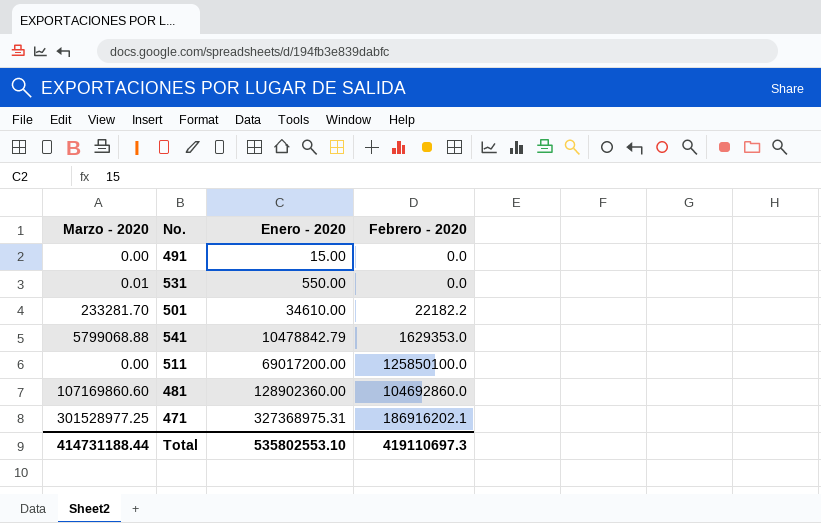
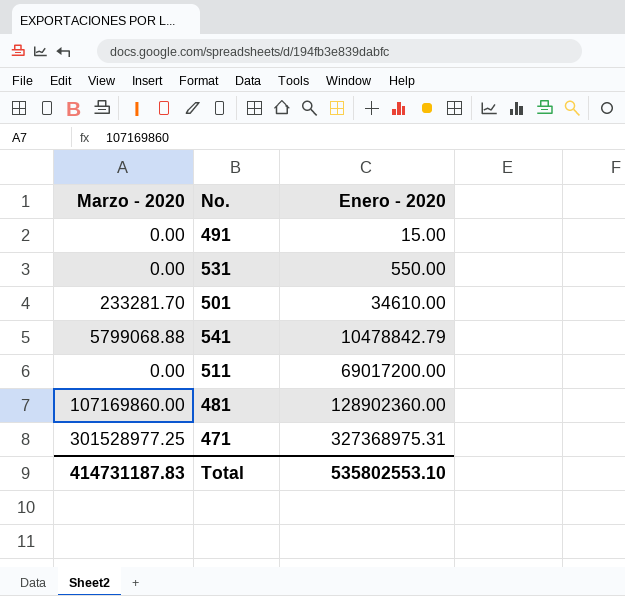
column Febrero - 2020 | position: 4 -> none
531 | Marzo - 2020: 0.01 -> 0.00
481 | Marzo - 2020: 107169860.60 -> 107169860.00
Total | Marzo - 2020: 414731188.44 -> 414731187.83

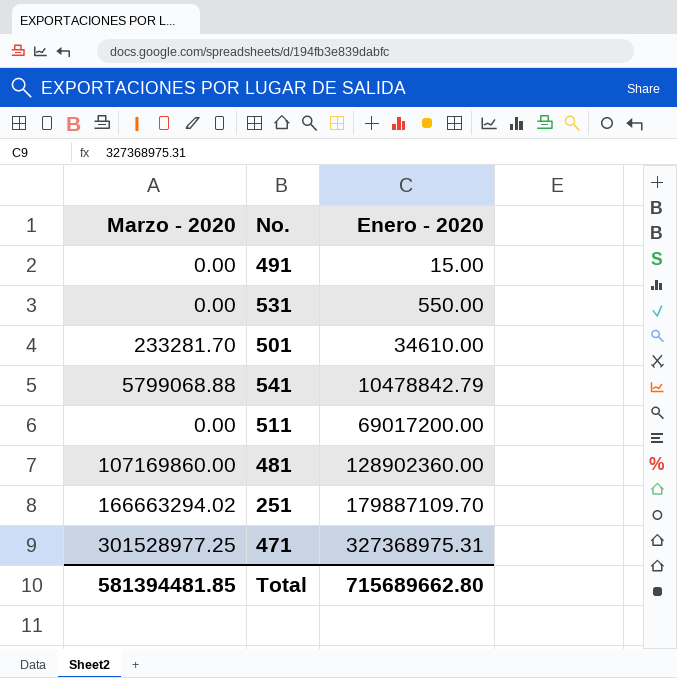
row 251: none -> 166663294.02 | 179887109.70
Total | Marzo - 2020: 414731187.83 -> 581394481.85
Total | Enero - 2020: 535802553.10 -> 715689662.80

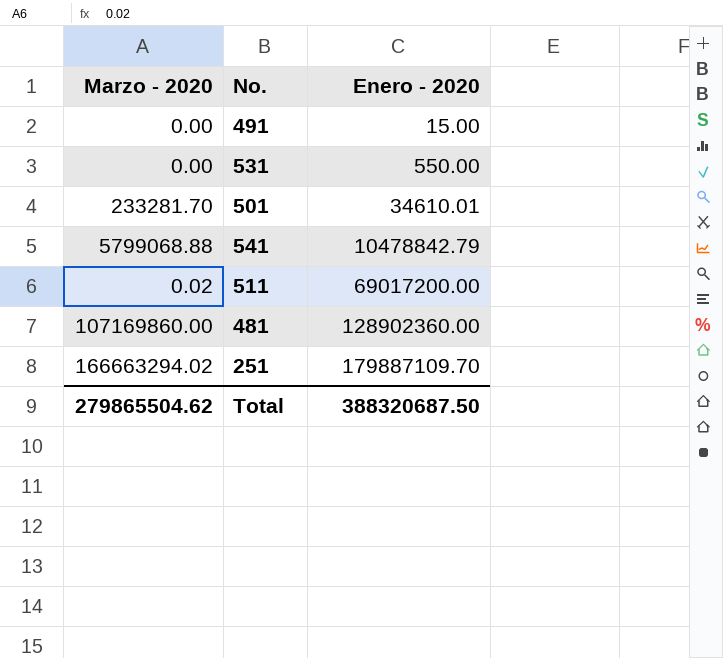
row 471: 301528977.25 | 327368975.31 -> none
501 | Enero - 2020: 34610.00 -> 34610.01
511 | Marzo - 2020: 0.00 -> 0.02
Total | Marzo - 2020: 581394481.85 -> 279865504.62
Total | Enero - 2020: 715689662.80 -> 388320687.50

